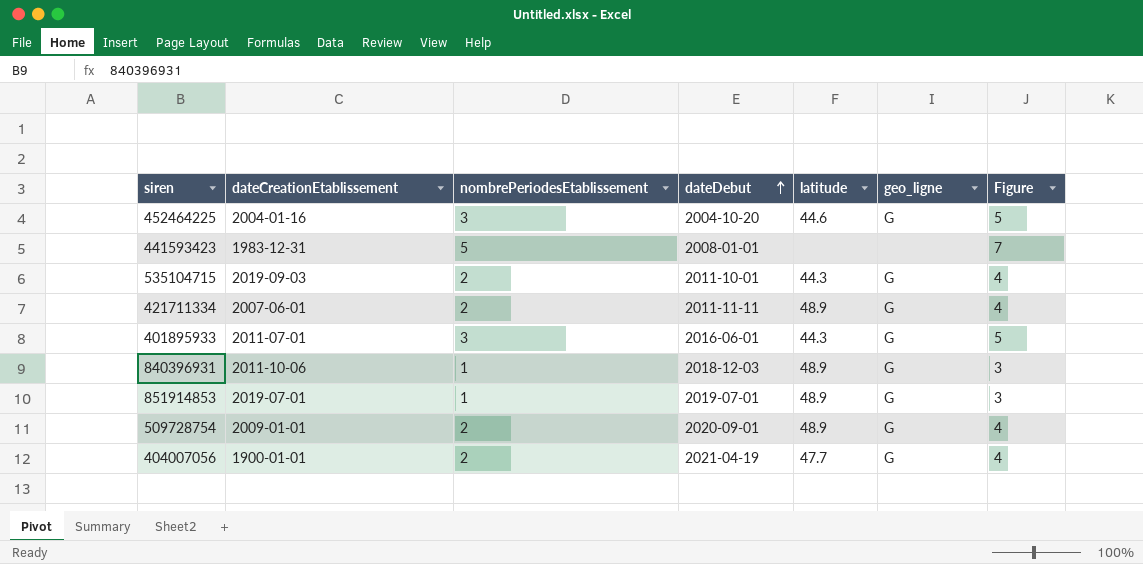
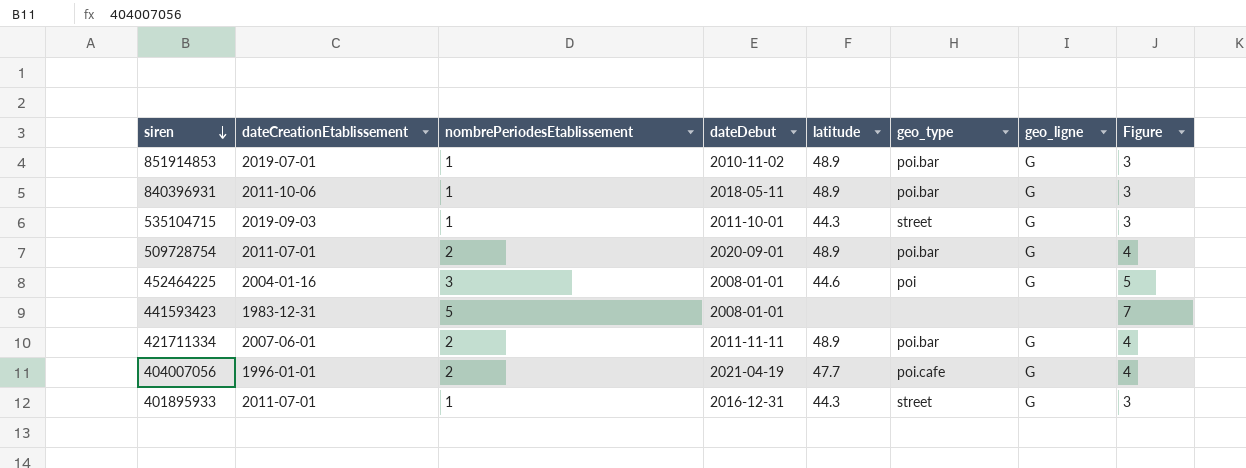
row order: dateDebut ascending -> siren descending
column geo_type | position: none -> 6
851914853 | dateDebut: 2019-07-01 -> 2010-11-02
840396931 | dateDebut: 2018-12-03 -> 2018-05-11
535104715 | nombrePeriodesEtablissement: 2 -> 1
535104715 | Figure: 4 -> 3
509728754 | dateCreationEtablissement: 2009-01-01 -> 2011-07-01
452464225 | dateDebut: 2004-10-20 -> 2008-01-01
404007056 | dateCreationEtablissement: 1900-01-01 -> 1996-01-01
401895933 | nombrePeriodesEtablissement: 3 -> 1
401895933 | dateDebut: 2016-06-01 -> 2016-12-31
401895933 | Figure: 5 -> 3

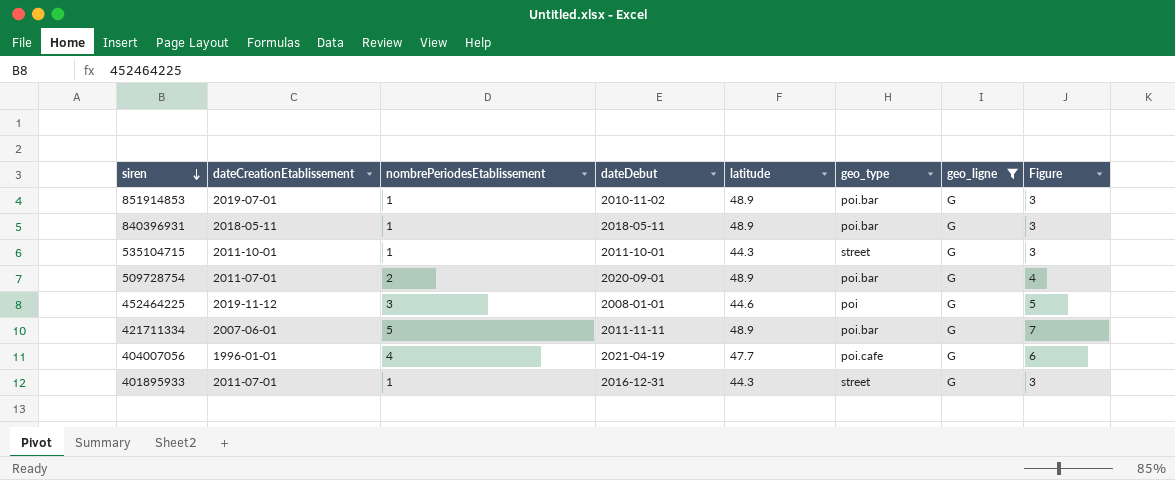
filter: none -> geo_ligne = G
840396931 | dateCreationEtablissement: 2011-10-06 -> 2018-05-11
535104715 | dateCreationEtablissement: 2019-09-03 -> 2011-10-01
452464225 | dateCreationEtablissement: 2004-01-16 -> 2019-11-12
421711334 | nombrePeriodesEtablissement: 2 -> 5
421711334 | Figure: 4 -> 7
404007056 | nombrePeriodesEtablissement: 2 -> 4
404007056 | Figure: 4 -> 6

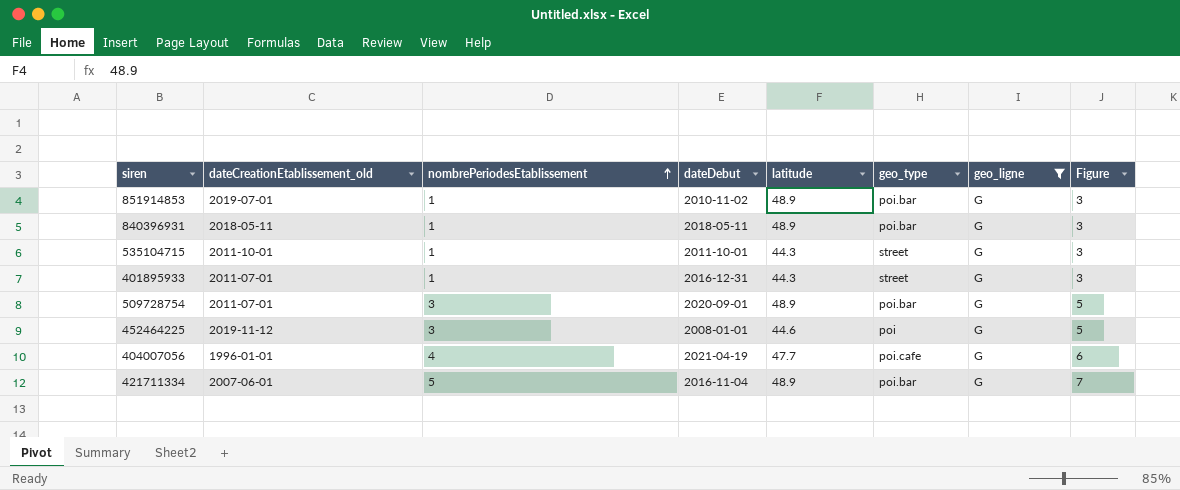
row order: siren descending -> nombrePeriodesEtablissement ascending
column name: dateCreationEtablissement -> dateCreationEtablissement_old
509728754 | nombrePeriodesEtablissement: 2 -> 3
509728754 | Figure: 4 -> 5
421711334 | dateDebut: 2011-11-11 -> 2016-11-04

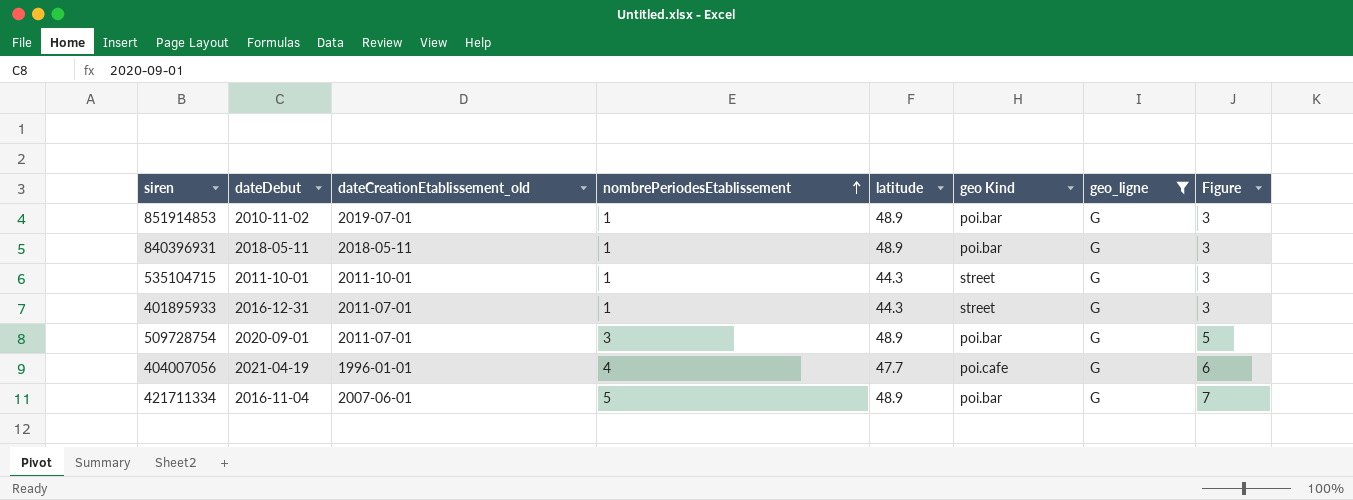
column dateDebut | position: 4 -> 2
column name: geo_type -> geo Kind
row 452464225: 2019-11-12 | 3 | 2008-01-01 | 44.6 | poi | G | 5 -> none

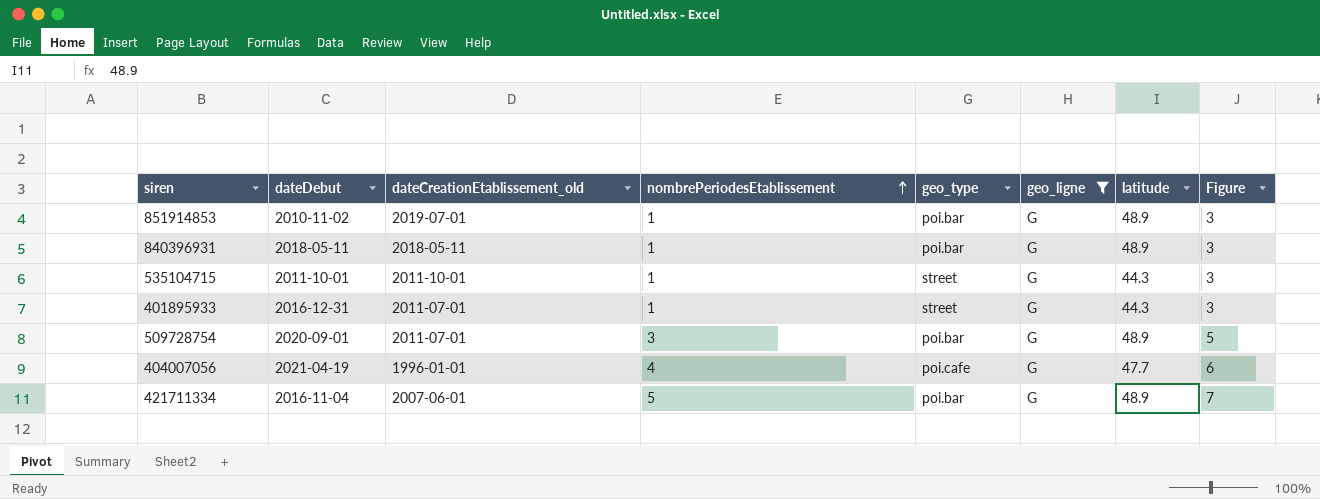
column name: geo Kind -> geo_type
column latitude | position: 5 -> 7

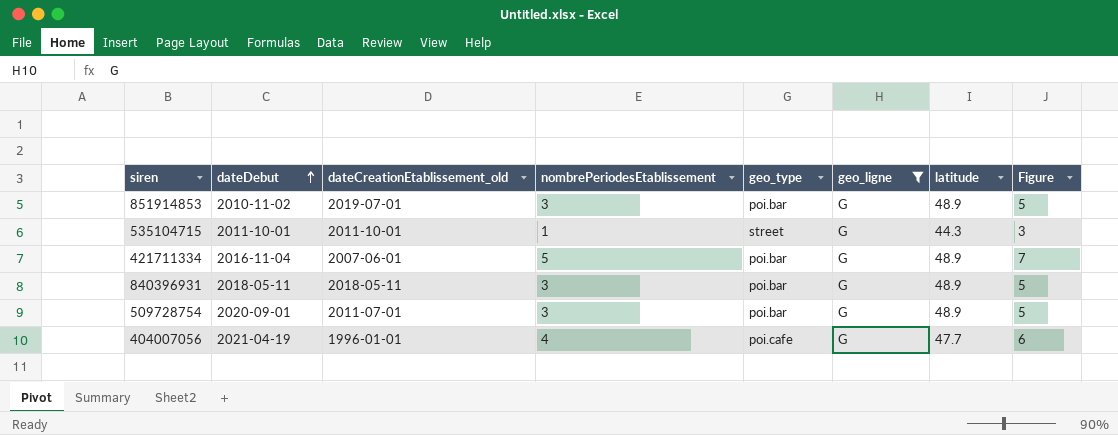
row order: nombrePeriodesEtablissement ascending -> dateDebut ascending
row 401895933: 2016-12-31 | 2011-07-01 | 1 | street | G | 44.3 | 3 -> none
851914853 | nombrePeriodesEtablissement: 1 -> 3
851914853 | Figure: 3 -> 5
840396931 | nombrePeriodesEtablissement: 1 -> 3
840396931 | Figure: 3 -> 5

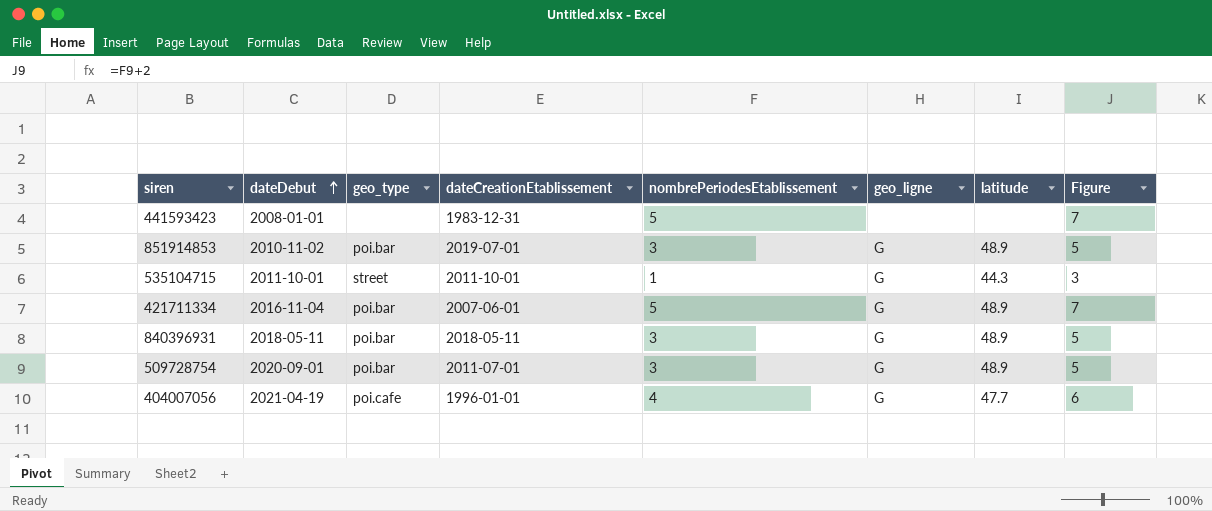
filter: geo_ligne = G -> none
column geo_type | position: 5 -> 3
column name: dateCreationEtablissement_old -> dateCreationEtablissement

